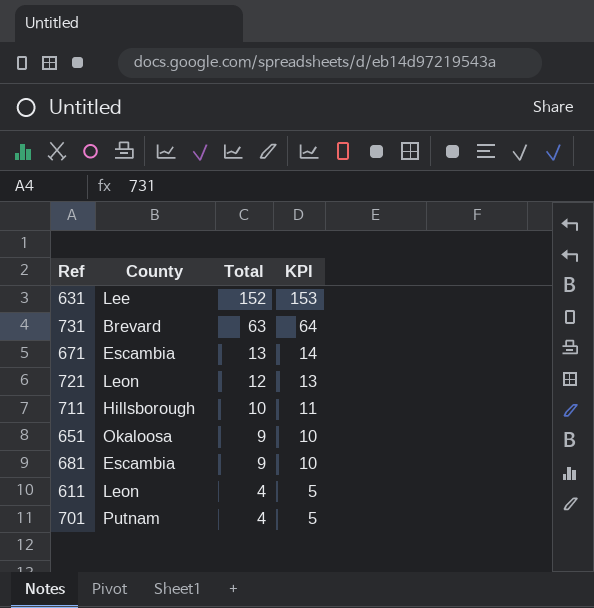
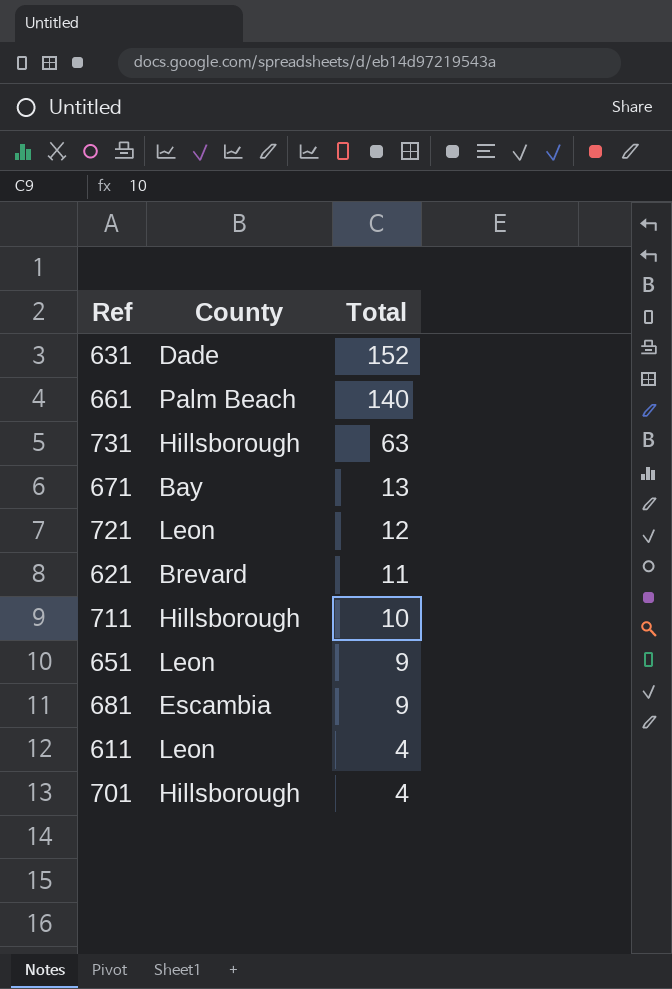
column KPI | formula: [Total] + 1 -> none
631 | County: Lee -> Dade
row 661: none -> Palm Beach | 140
731 | County: Brevard -> Hillsborough
671 | County: Escambia -> Bay
row 621: none -> Brevard | 11
651 | County: Okaloosa -> Leon
701 | County: Putnam -> Hillsborough

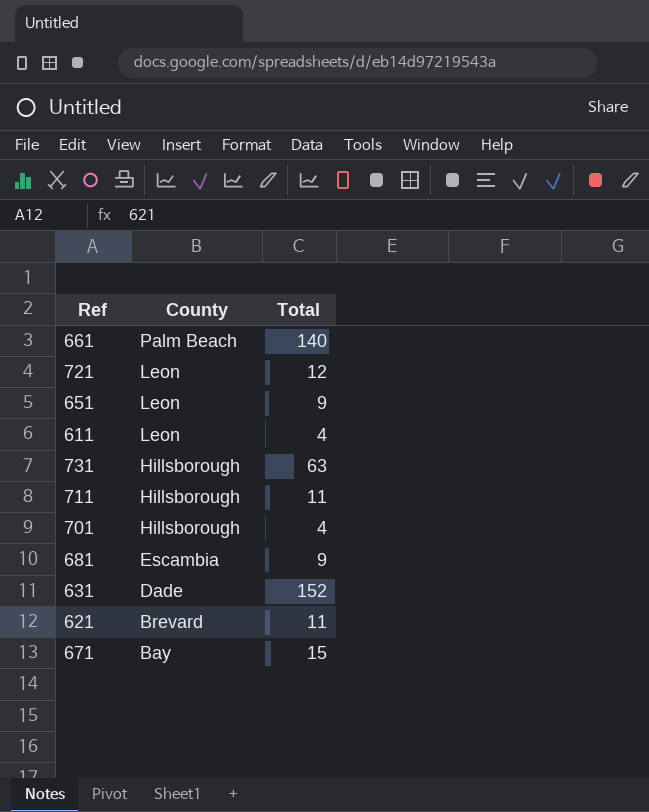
row order: Total descending -> County descending
711 | Total: 10 -> 11
671 | Total: 13 -> 15

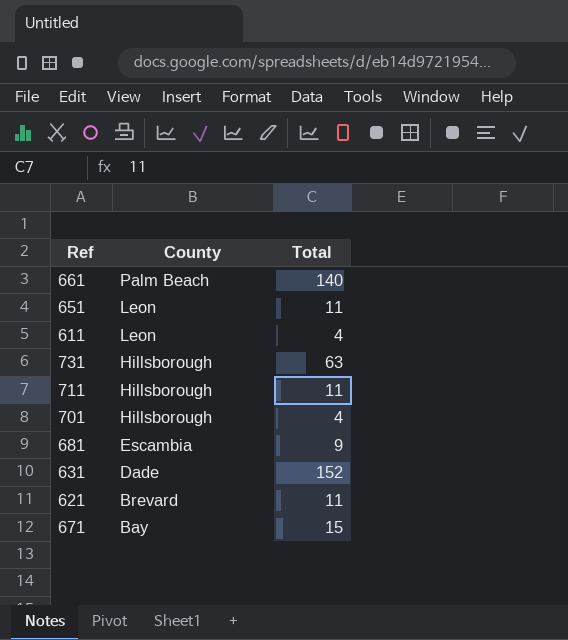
row 721: Leon | 12 -> none
651 | Total: 9 -> 11

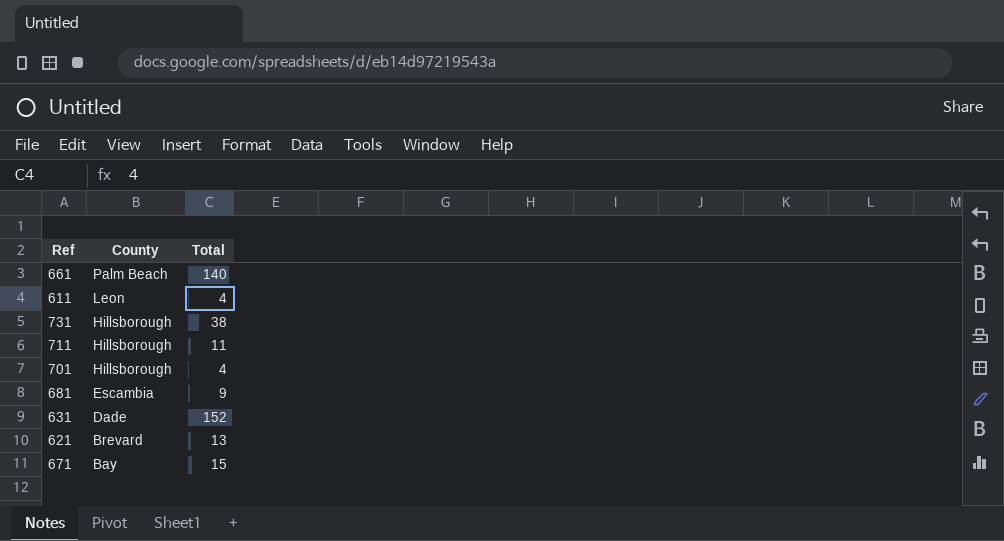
row 651: Leon | 11 -> none
731 | Total: 63 -> 38
621 | Total: 11 -> 13

